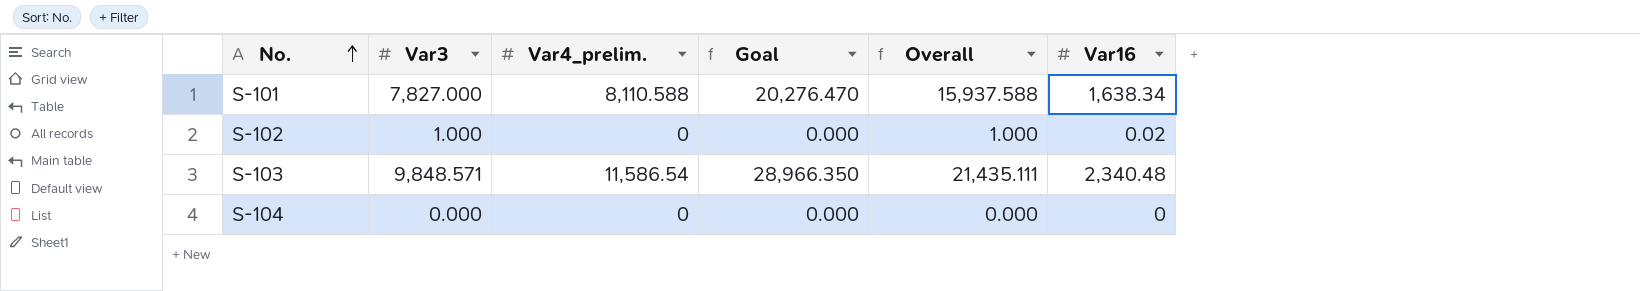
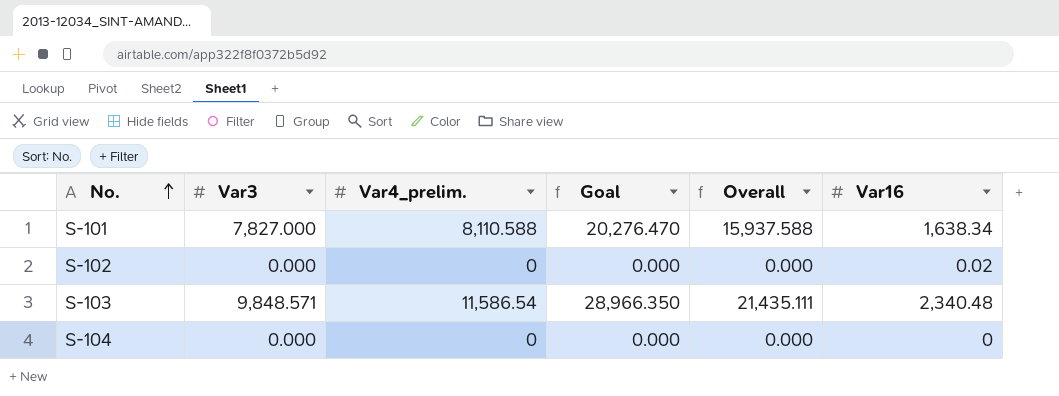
S-102 | Var3: 1.000 -> 0.000
S-102 | Overall: 1.000 -> 0.000

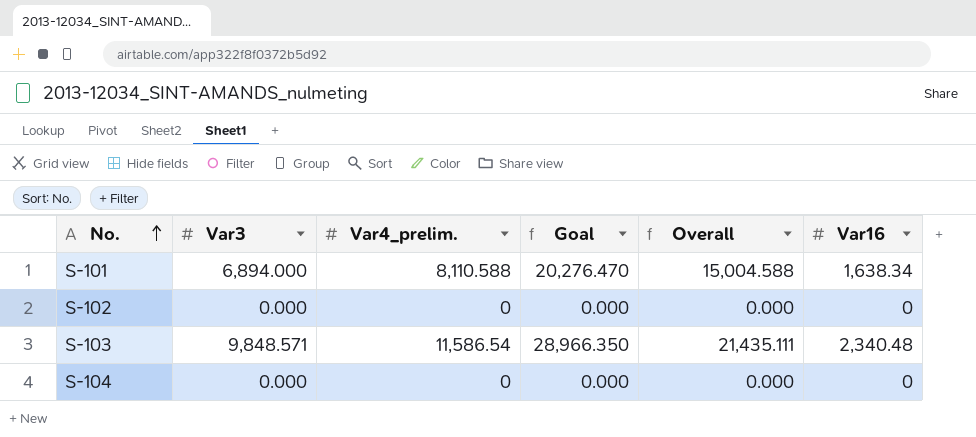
S-101 | Var3: 7,827.000 -> 6,894.000
S-101 | Overall: 15,937.588 -> 15,004.588
S-102 | Var16: 0.02 -> 0

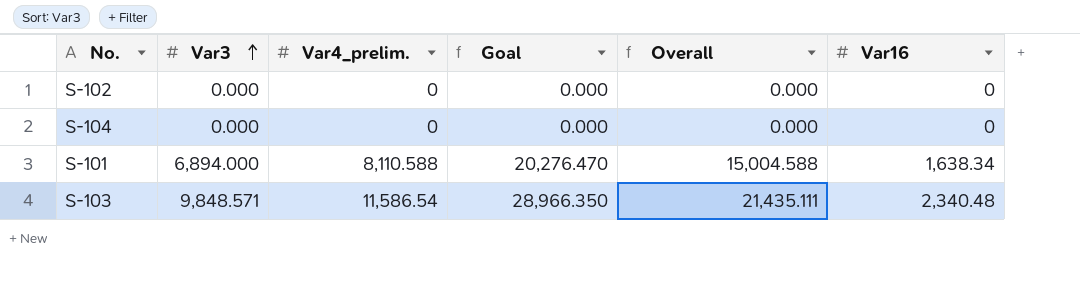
row order: No. ascending -> Var3 ascending

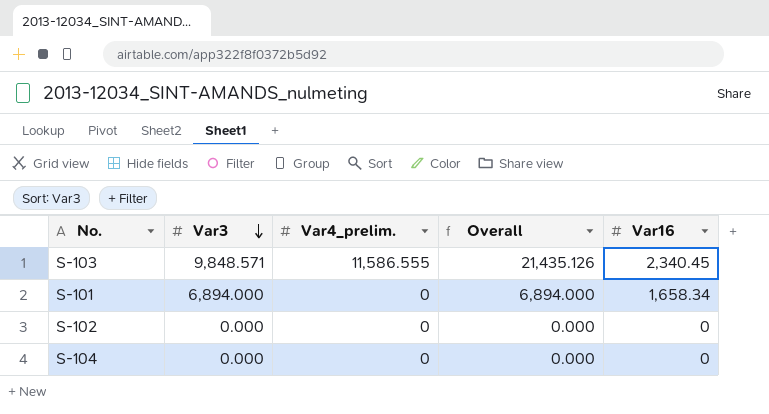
row order: Var3 ascending -> Var3 descending
column Goal | formula: [Var4_prelim.] * 2.5 -> none
S-103 | Var4_prelim.: 11,586.54 -> 11,586.555
S-103 | Overall: 21,435.111 -> 21,435.126
S-103 | Var16: 2,340.48 -> 2,340.45
S-101 | Var4_prelim.: 8,110.588 -> 0
S-101 | Overall: 15,004.588 -> 6,894.000
S-101 | Var16: 1,638.34 -> 1,658.34

